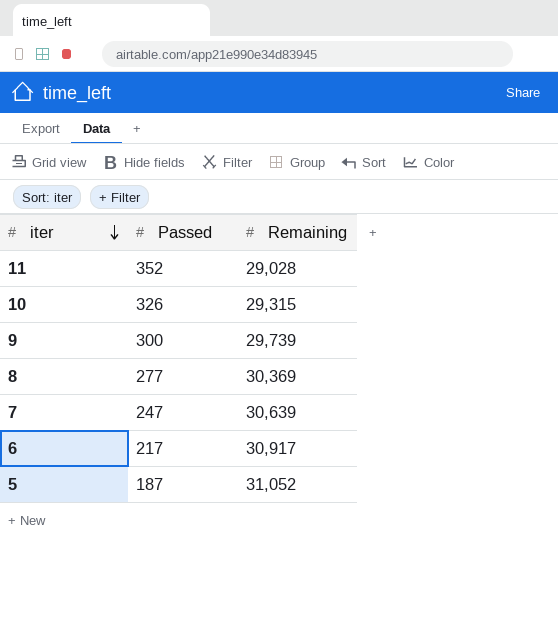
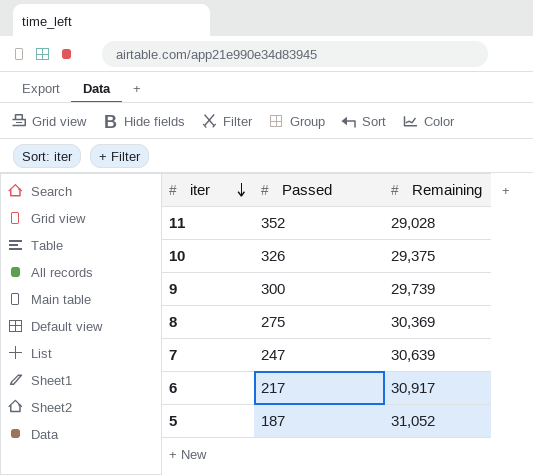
10 | Remaining: 29,315 -> 29,375
8 | Passed: 277 -> 275

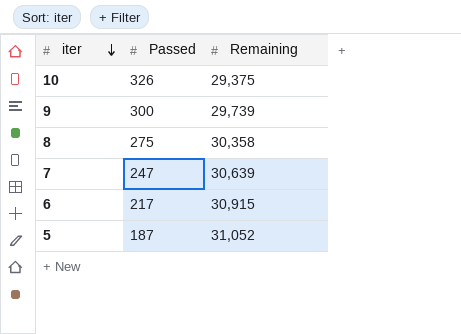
row 11: 352 | 29,028 -> none
8 | Remaining: 30,369 -> 30,358
6 | Remaining: 30,917 -> 30,915

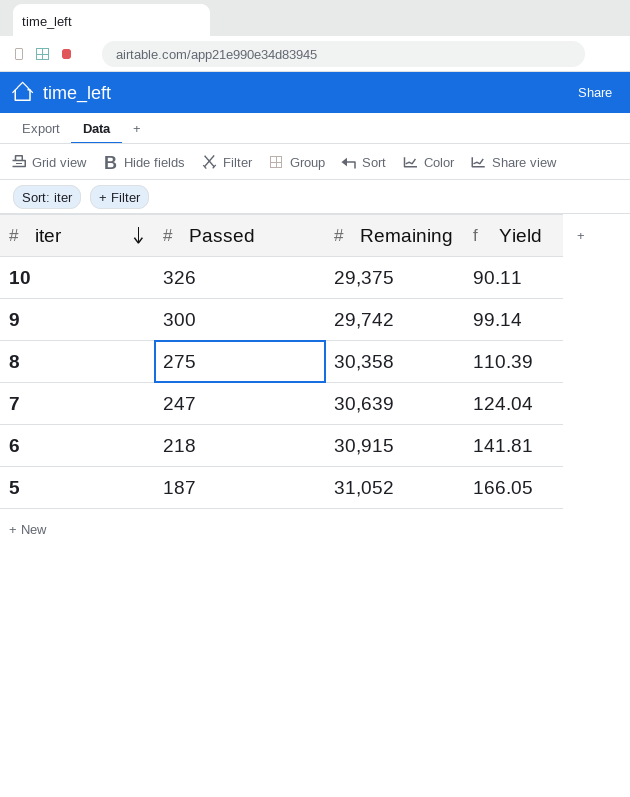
column Yield | formula: none -> [Remaining] / [Passed]
9 | Remaining: 29,739 -> 29,742
6 | Passed: 217 -> 218

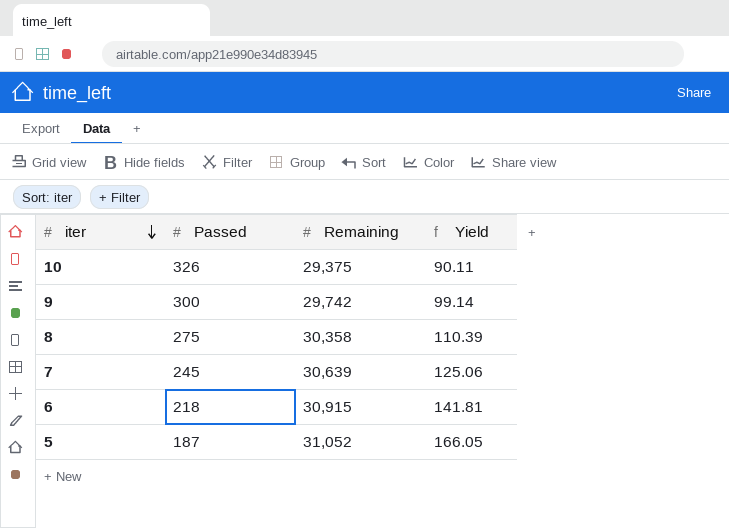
7 | Passed: 247 -> 245
7 | Yield: 124.04 -> 125.06

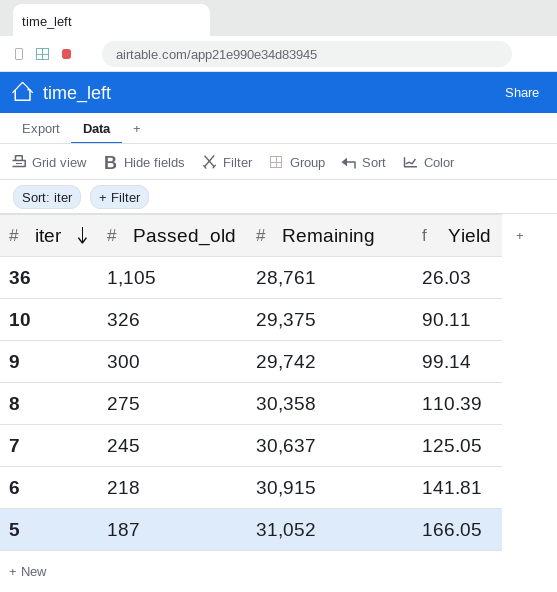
column name: Passed -> Passed_old
row 36: none -> 1,105 | 28,761 | 26.03
7 | Remaining: 30,639 -> 30,637
7 | Yield: 125.06 -> 125.05

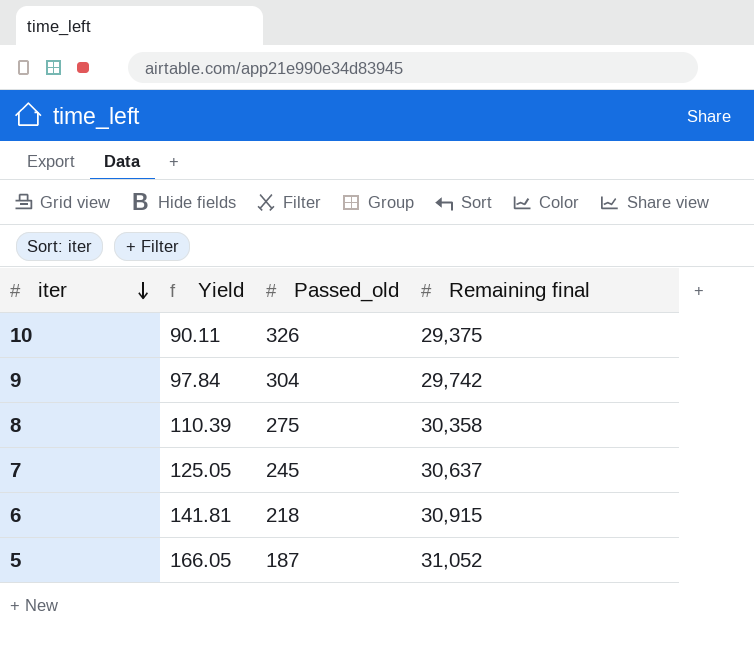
column Yield | position: 4 -> 2
column name: Remaining -> Remaining final
row 36: 1,105 | 28,761 | 26.03 -> none
9 | Yield: 99.14 -> 97.84
9 | Passed_old: 300 -> 304

